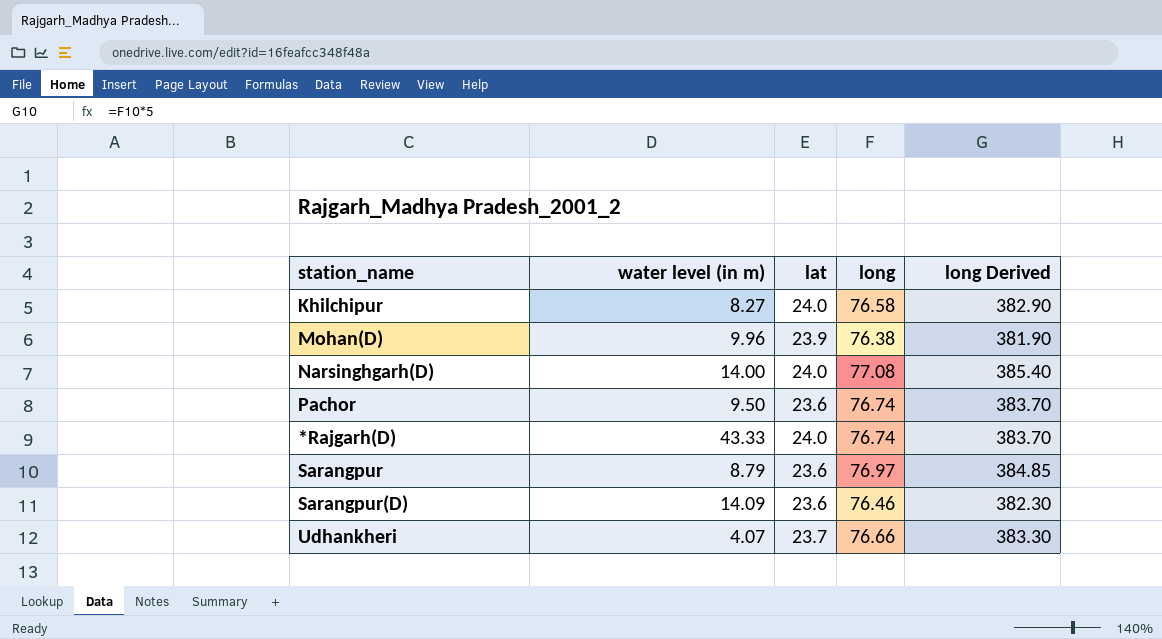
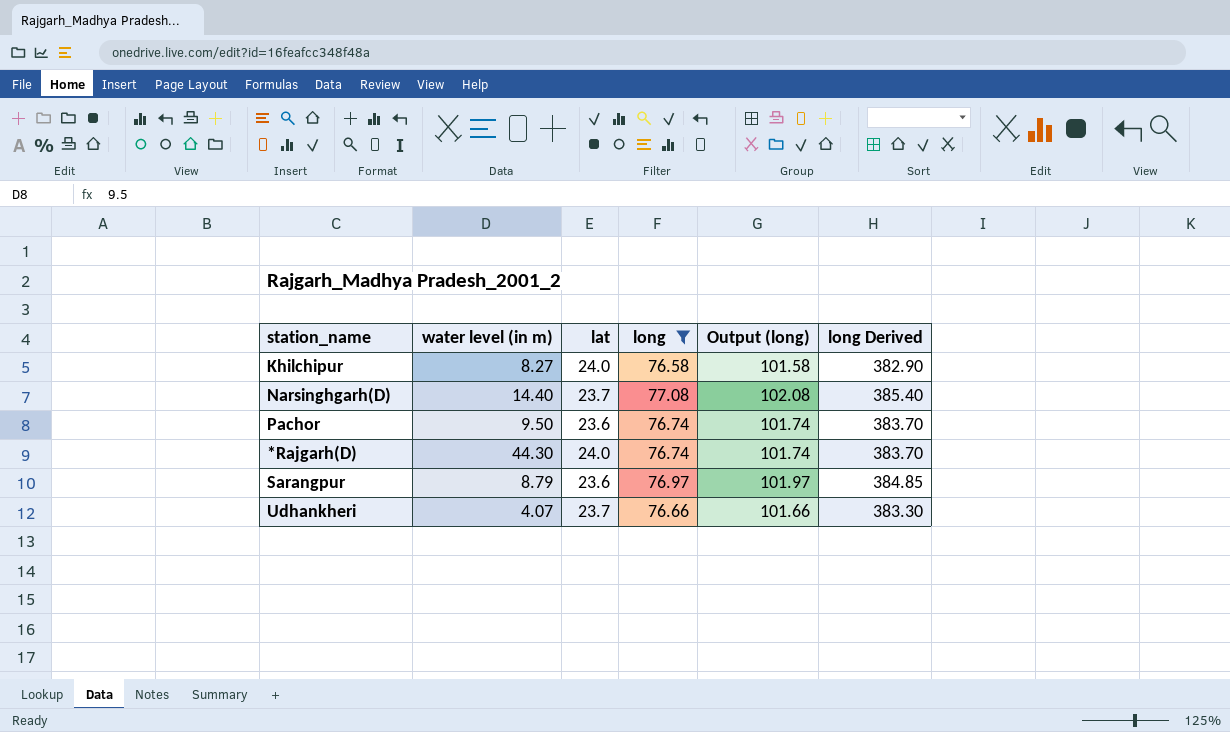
filter: none -> long >= 76.58
column Output (long) | formula: none -> [long] + 25
Narsinghgarh(D) | water level (in m): 14.00 -> 14.40
Narsinghgarh(D) | lat: 24.0 -> 23.7
*Rajgarh(D) | water level (in m): 43.33 -> 44.30

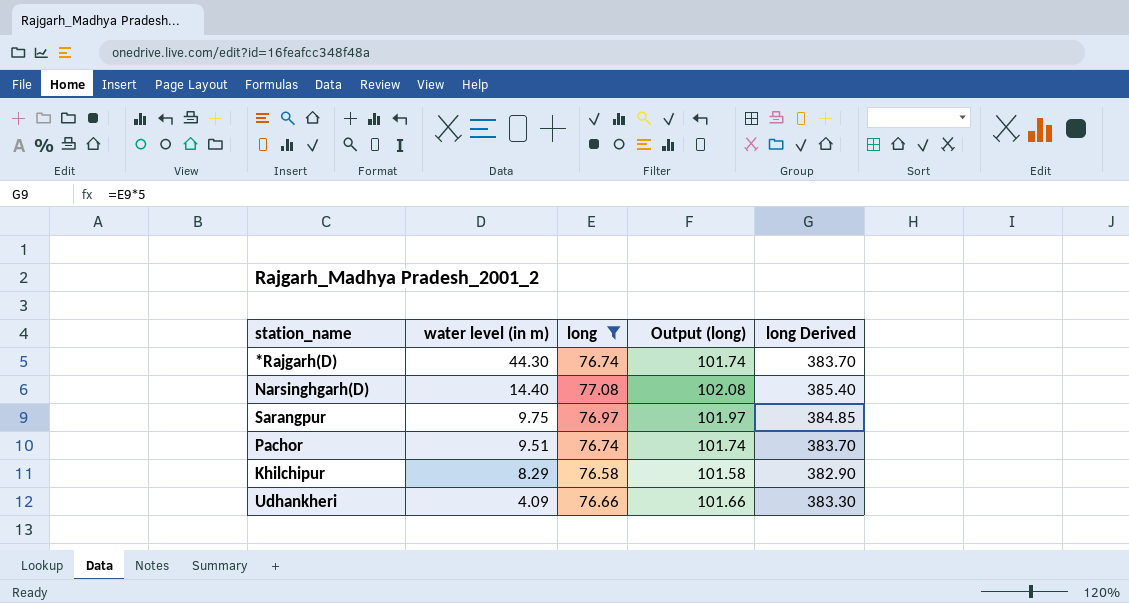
row order: none -> water level (in m) descending
column lat | position: 3 -> none
Sarangpur | water level (in m): 8.79 -> 9.75
Pachor | water level (in m): 9.50 -> 9.51
Khilchipur | water level (in m): 8.27 -> 8.29
Udhankheri | water level (in m): 4.07 -> 4.09

